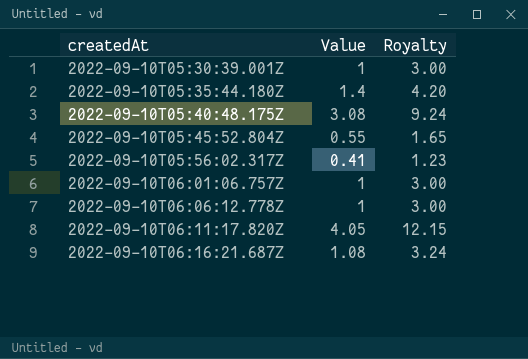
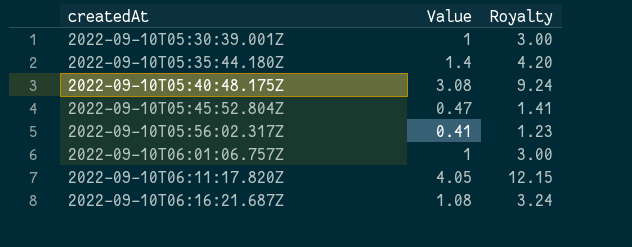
row 2022-09-10T06:06:12.778Z: 1 | 3.00 -> none
2022-09-10T05:45:52.804Z | Value: 0.55 -> 0.47
2022-09-10T05:45:52.804Z | Royalty: 1.65 -> 1.41

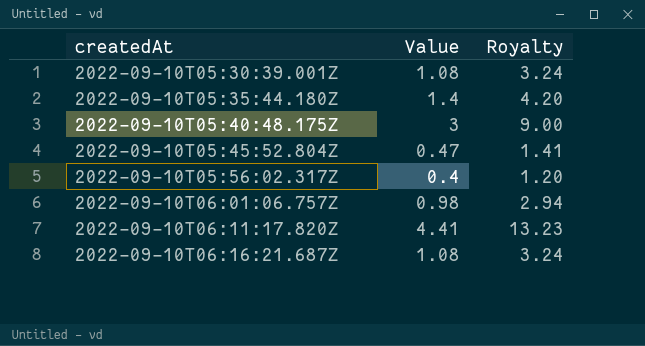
2022-09-10T05:30:39.001Z | Value: 1 -> 1.08
2022-09-10T05:30:39.001Z | Royalty: 3.00 -> 3.24
2022-09-10T05:40:48.175Z | Value: 3.08 -> 3
2022-09-10T05:40:48.175Z | Royalty: 9.24 -> 9.00
2022-09-10T05:56:02.317Z | Value: 0.41 -> 0.4
2022-09-10T05:56:02.317Z | Royalty: 1.23 -> 1.20
2022-09-10T06:01:06.757Z | Value: 1 -> 0.98
2022-09-10T06:01:06.757Z | Royalty: 3.00 -> 2.94
2022-09-10T06:11:17.820Z | Value: 4.05 -> 4.41
2022-09-10T06:11:17.820Z | Royalty: 12.15 -> 13.23

